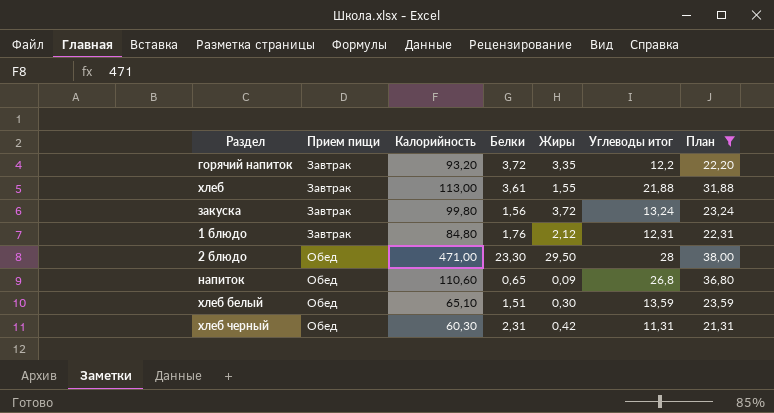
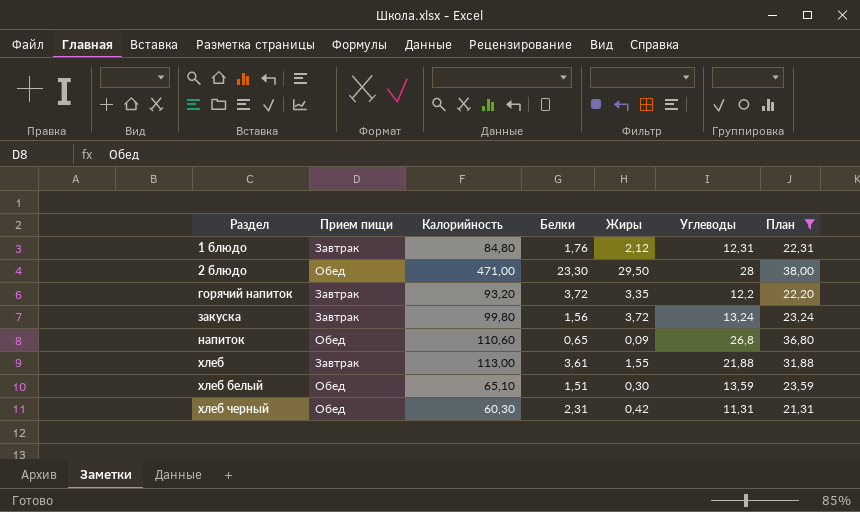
row order: Прием пищи ascending -> Раздел ascending
column name: Углеводы итог -> Углеводы

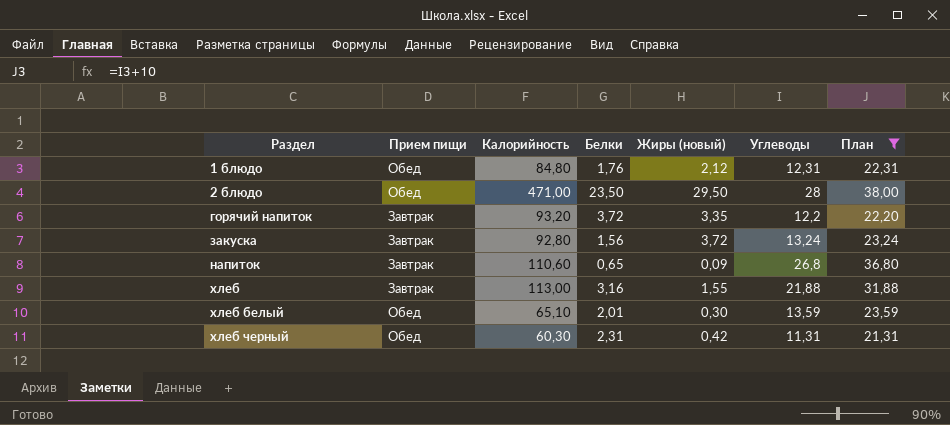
column name: Жиры -> Жиры (новый)
1 блюдо | Прием пищи: Завтрак -> Обед
2 блюдо | Белки: 23,30 -> 23,50
закуска | Калорийность: 99,80 -> 92,80
напиток | Прием пищи: Обед -> Завтрак
хлеб | Белки: 3,61 -> 3,16
хлеб белый | Белки: 1,51 -> 2,01

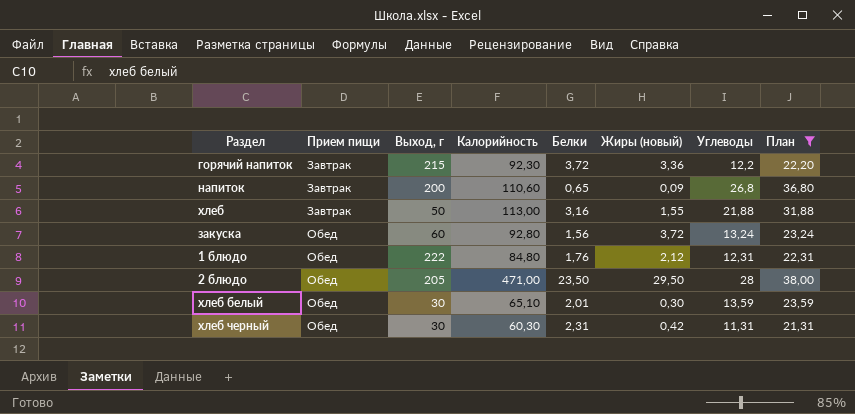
row order: Раздел ascending -> Прием пищи ascending
column Выход, г | position: none -> 3
горячий напиток | Калорийность: 93,20 -> 92,30
горячий напиток | Жиры (новый): 3,35 -> 3,36
закуска | Прием пищи: Завтрак -> Обед

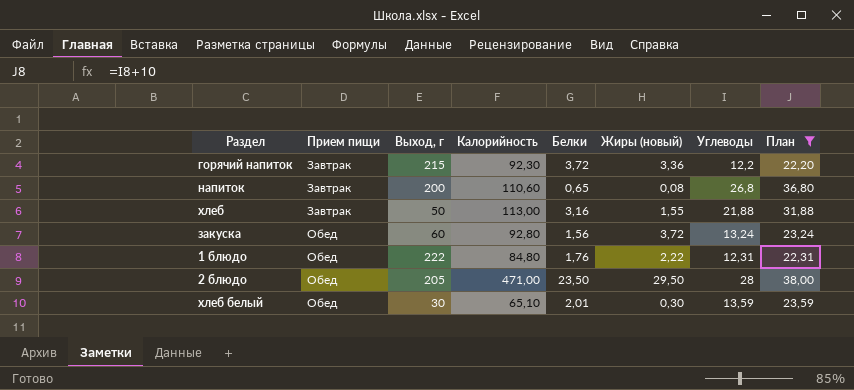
row хлеб черный: Обед | 30 | 60,30 | 2,31 | 0,42 | 11,31 | 21,31 -> none
напиток | Жиры (новый): 0,09 -> 0,08
1 блюдо | Жиры (новый): 2,12 -> 2,22

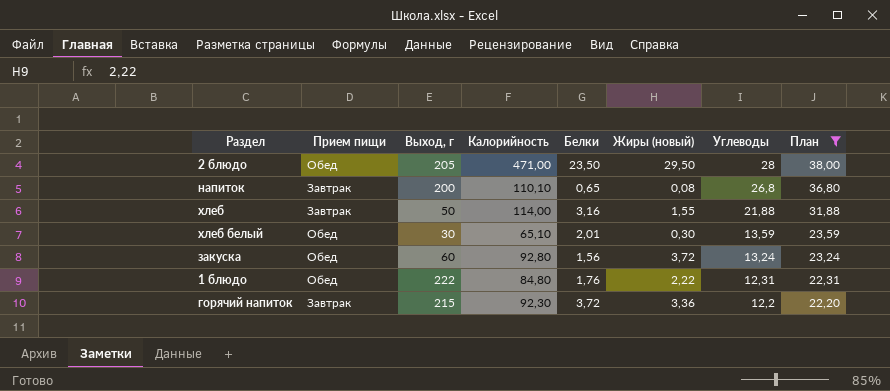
row order: Прием пищи ascending -> Углеводы descending
напиток | Калорийность: 110,60 -> 110,10
хлеб | Калорийность: 113,00 -> 114,00

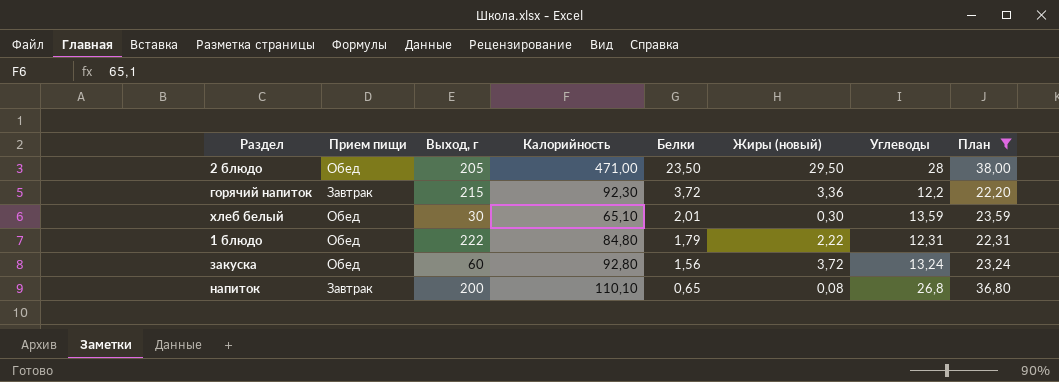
row order: Углеводы descending -> Белки descending
row хлеб: Завтрак | 50 | 114,00 | 3,16 | 1,55 | 21,88 | 31,88 -> none
1 блюдо | Белки: 1,76 -> 1,79

